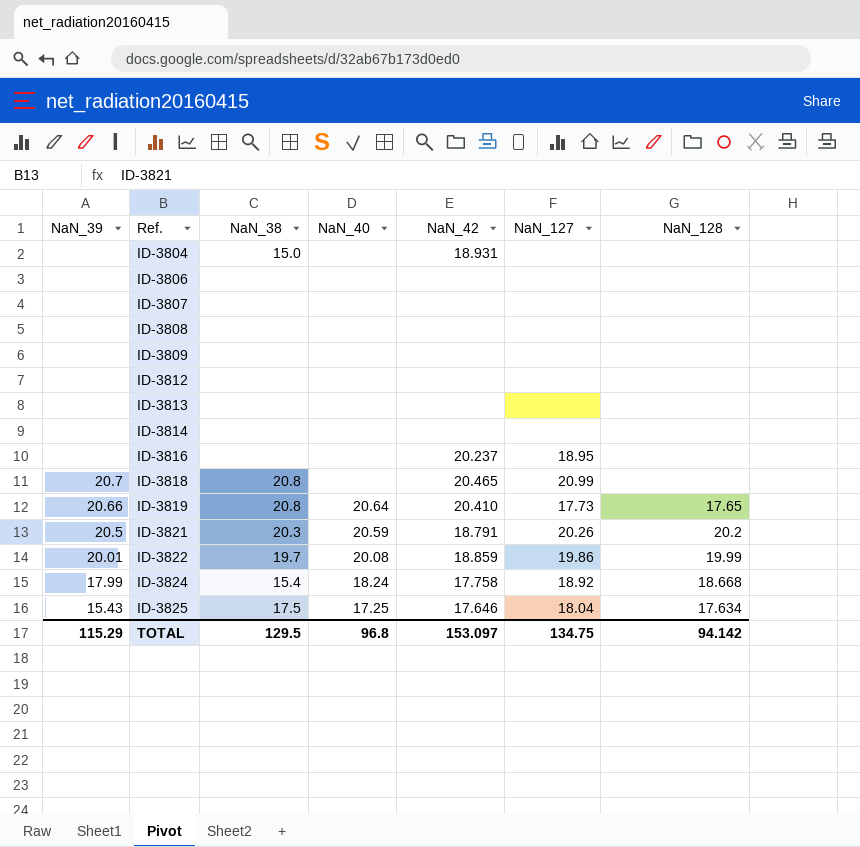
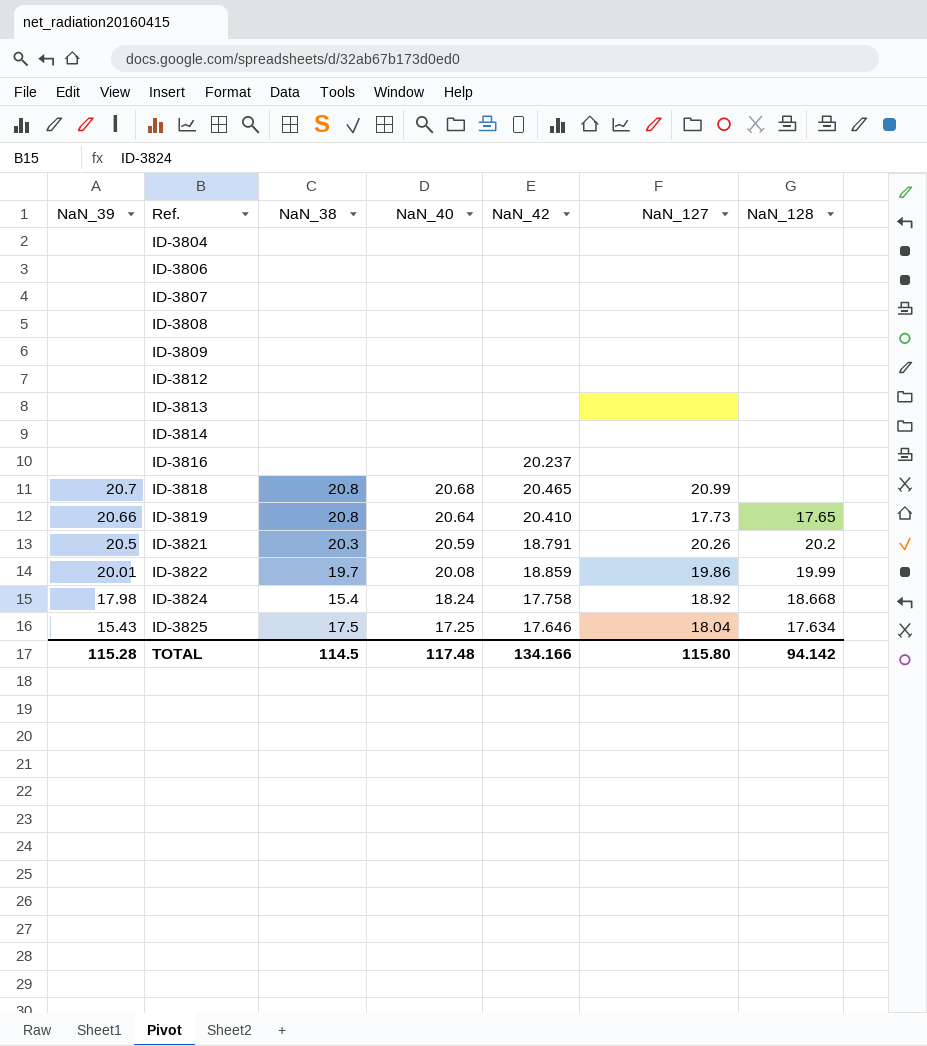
ID-3804 | NaN_38: 15.0 -> none
ID-3804 | NaN_42: 18.931 -> none
ID-3816 | NaN_127: 18.95 -> none
ID-3818 | NaN_40: none -> 20.68
ID-3824 | NaN_39: 17.99 -> 17.98
TOTAL | NaN_39: 115.29 -> 115.28
TOTAL | NaN_38: 129.5 -> 114.5
TOTAL | NaN_40: 96.8 -> 117.48
TOTAL | NaN_42: 153.097 -> 134.166
TOTAL | NaN_127: 134.75 -> 115.80

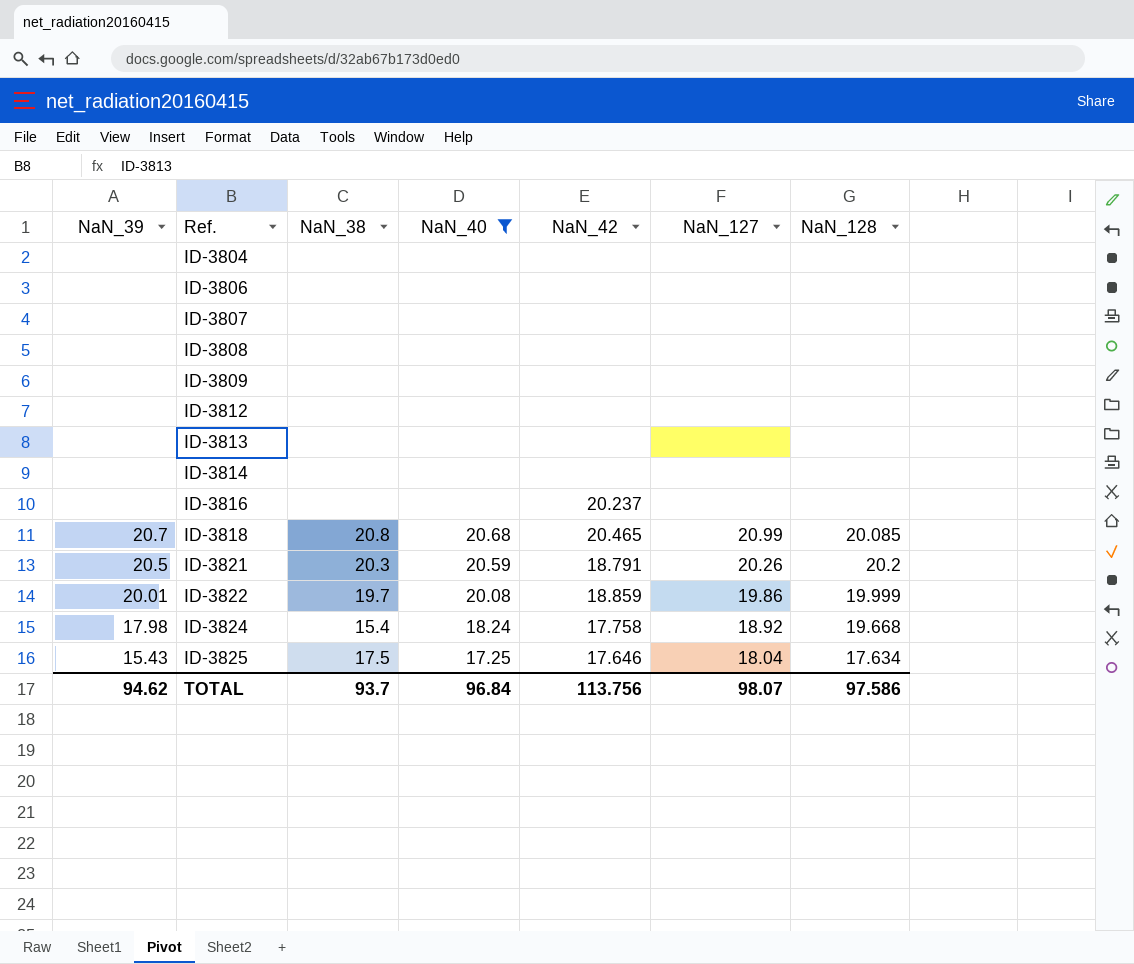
filter: none -> NaN_40 != 20.64
ID-3818 | NaN_128: none -> 20.085
ID-3822 | NaN_128: 19.99 -> 19.999
ID-3824 | NaN_128: 18.668 -> 19.668
TOTAL | NaN_39: 115.28 -> 94.62
TOTAL | NaN_38: 114.5 -> 93.7
TOTAL | NaN_40: 117.48 -> 96.84
TOTAL | NaN_42: 134.166 -> 113.756
TOTAL | NaN_127: 115.80 -> 98.07
TOTAL | NaN_128: 94.142 -> 97.586

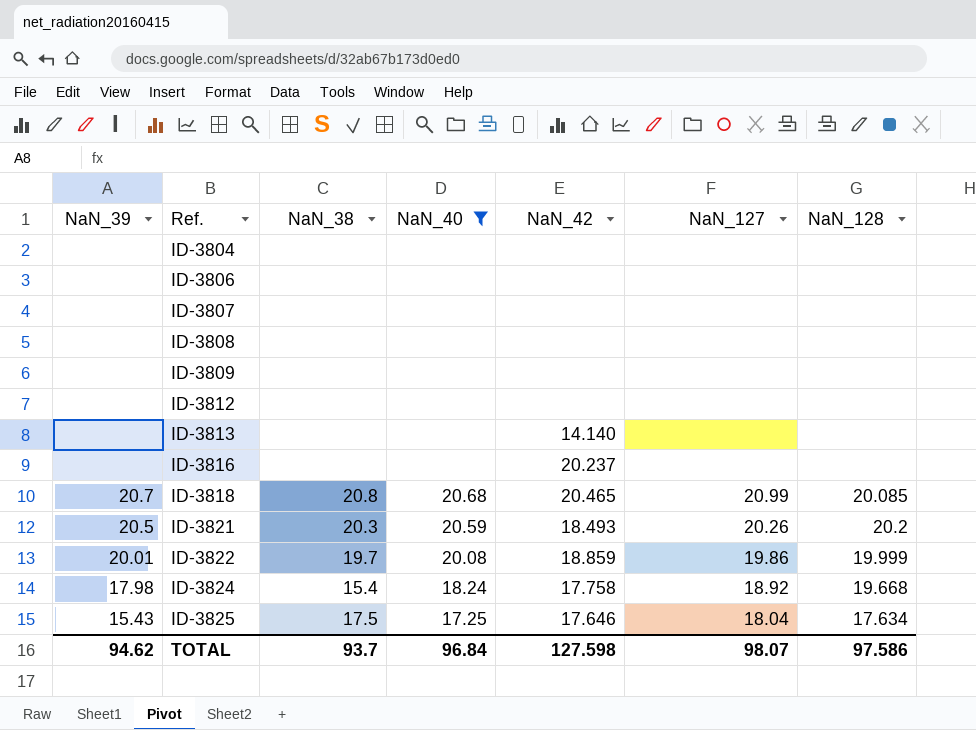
row ID-3814: none | none | none | none | none | none -> none
ID-3813 | NaN_42: none -> 14.140
ID-3821 | NaN_42: 18.791 -> 18.493
TOTAL | NaN_42: 113.756 -> 127.598

